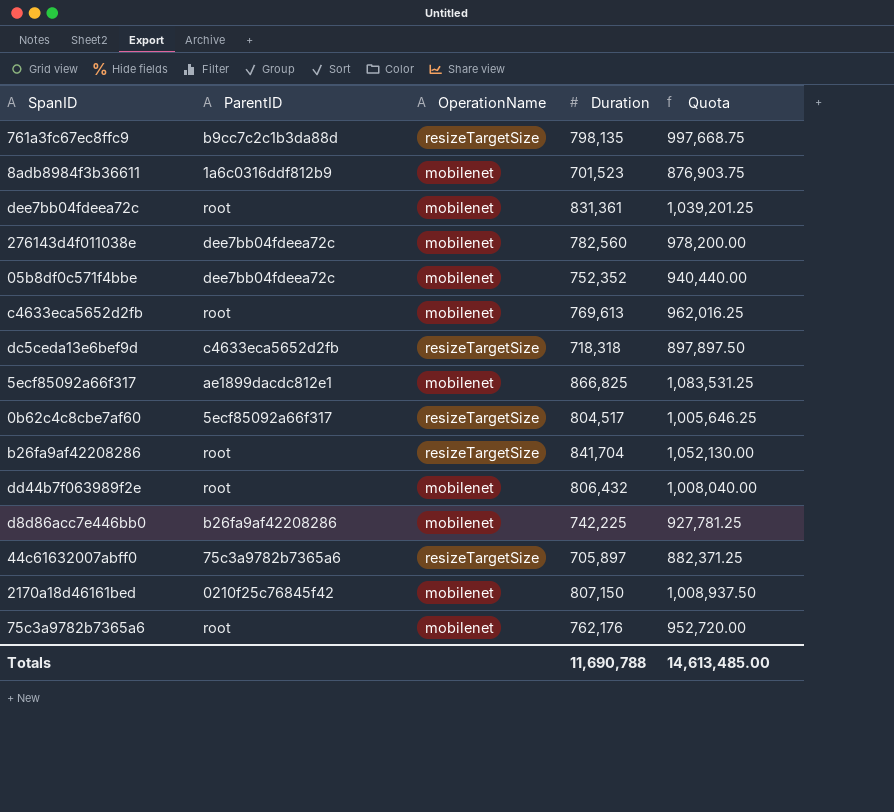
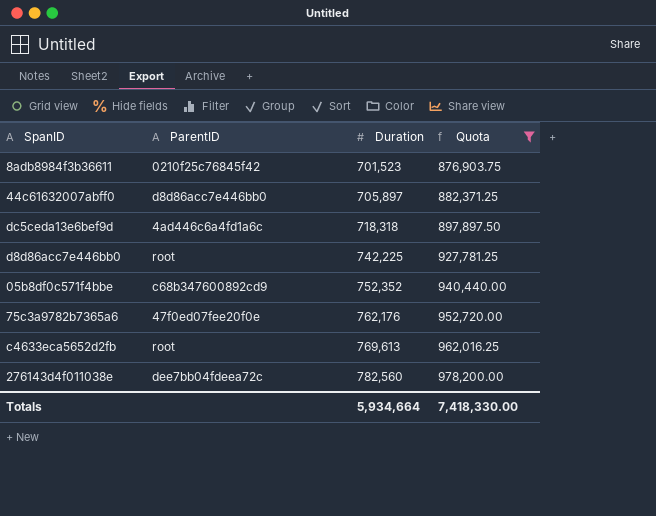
filter: none -> Quota <= 978,200.00
row order: none -> Duration ascending
column OperationName | position: 3 -> none
8adb8984f3b36611 | ParentID: 1a6c0316ddf812b9 -> 0210f25c76845f42
44c61632007abff0 | ParentID: 75c3a9782b7365a6 -> d8d86acc7e446bb0
dc5ceda13e6bef9d | ParentID: c4633eca5652d2fb -> 4ad446c6a4fd1a6c
d8d86acc7e446bb0 | ParentID: b26fa9af42208286 -> root
05b8df0c571f4bbe | ParentID: dee7bb04fdeea72c -> c68b347600892cd9
75c3a9782b7365a6 | ParentID: root -> 47f0ed07fee20f0e
Totals | Duration: 11,690,788 -> 5,934,664
Totals | Quota: 14,613,485.00 -> 7,418,330.00

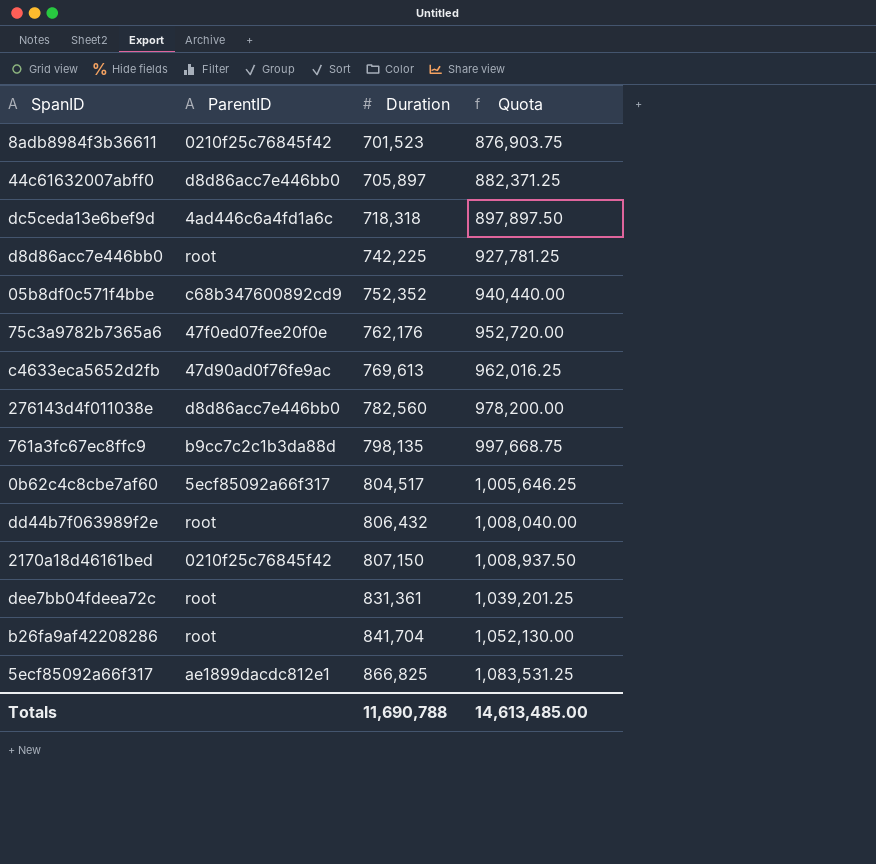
filter: Quota <= 978,200.00 -> none
c4633eca5652d2fb | ParentID: root -> 47d90ad0f76fe9ac
276143d4f011038e | ParentID: dee7bb04fdeea72c -> d8d86acc7e446bb0
Totals | Duration: 5,934,664 -> 11,690,788
Totals | Quota: 7,418,330.00 -> 14,613,485.00

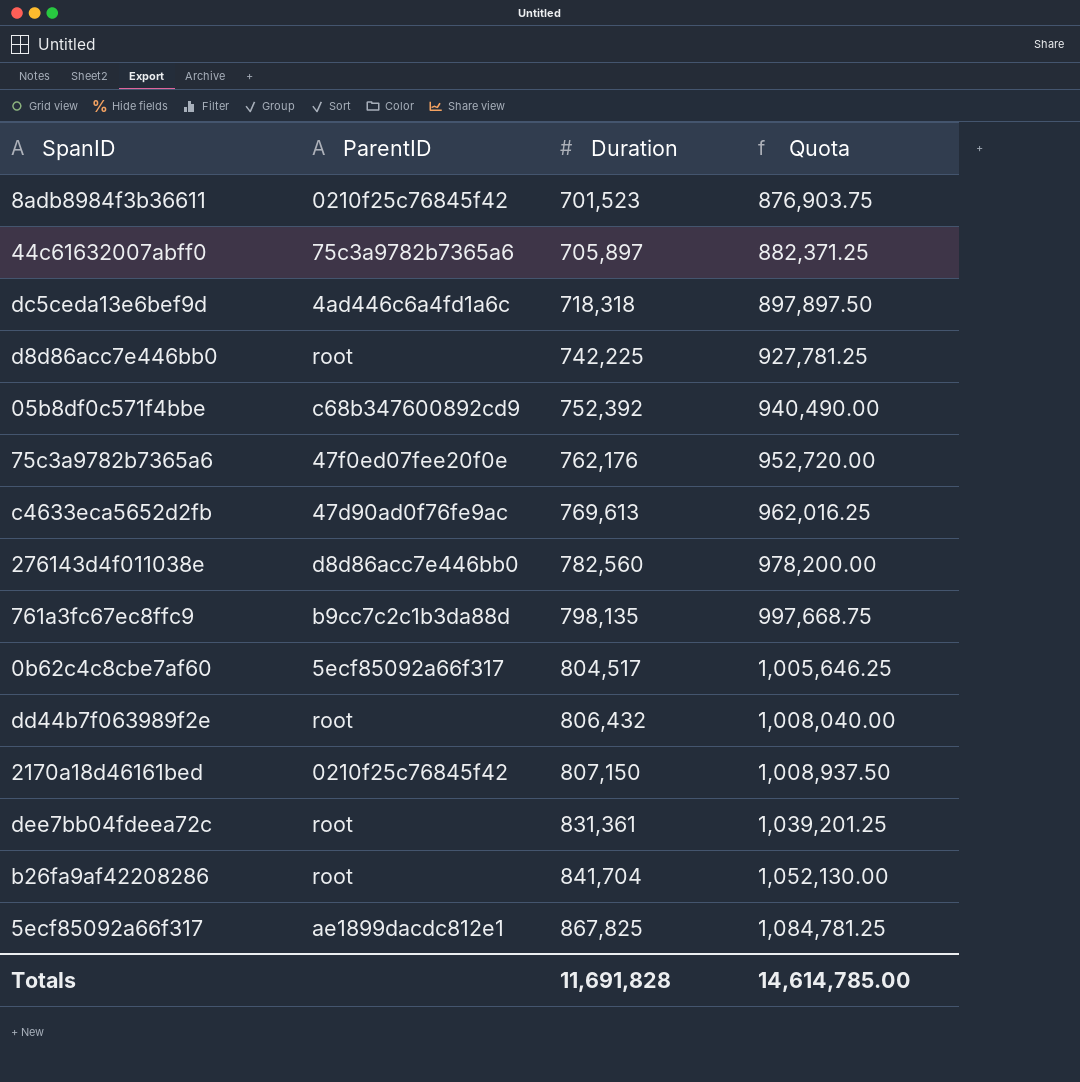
44c61632007abff0 | ParentID: d8d86acc7e446bb0 -> 75c3a9782b7365a6
05b8df0c571f4bbe | Duration: 752,352 -> 752,392
05b8df0c571f4bbe | Quota: 940,440.00 -> 940,490.00
5ecf85092a66f317 | Duration: 866,825 -> 867,825
5ecf85092a66f317 | Quota: 1,083,531.25 -> 1,084,781.25
Totals | Duration: 11,690,788 -> 11,691,828
Totals | Quota: 14,613,485.00 -> 14,614,785.00

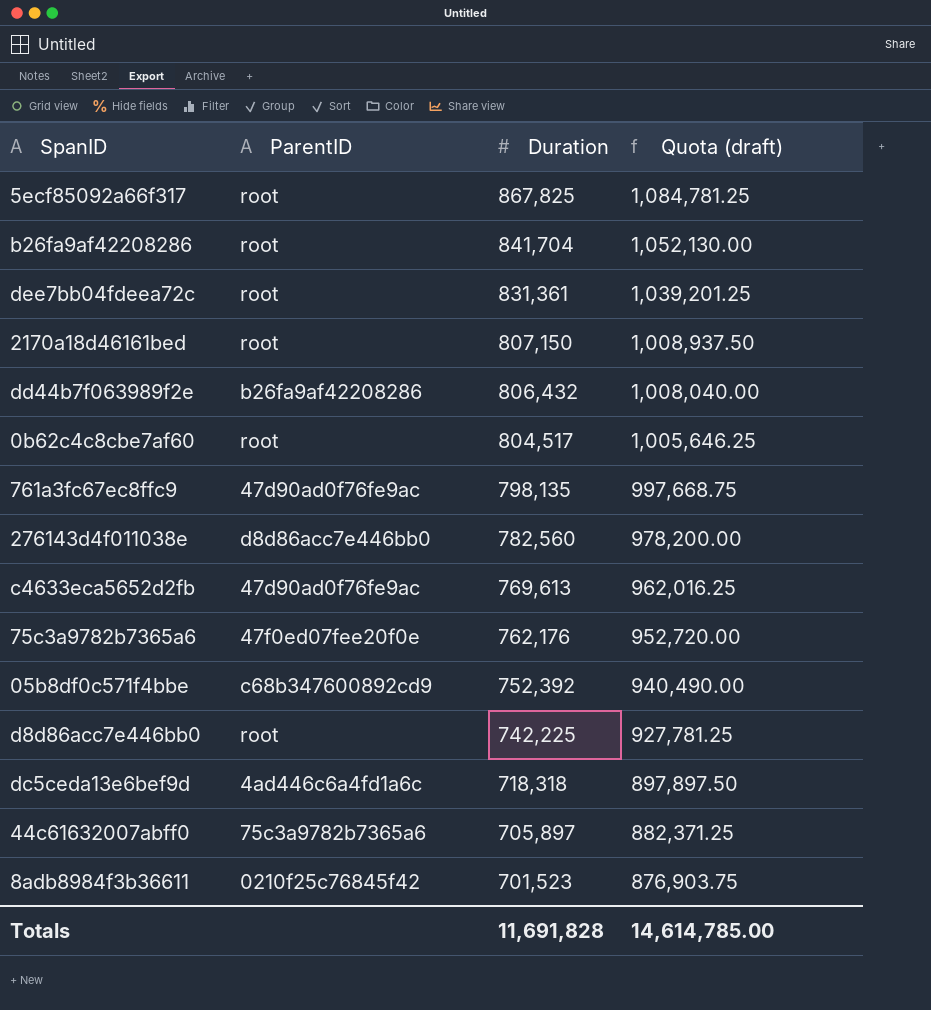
row order: Duration ascending -> Duration descending
column name: Quota -> Quota (draft)
5ecf85092a66f317 | ParentID: ae1899dacdc812e1 -> root
2170a18d46161bed | ParentID: 0210f25c76845f42 -> root
dd44b7f063989f2e | ParentID: root -> b26fa9af42208286
0b62c4c8cbe7af60 | ParentID: 5ecf85092a66f317 -> root
761a3fc67ec8ffc9 | ParentID: b9cc7c2c1b3da88d -> 47d90ad0f76fe9ac

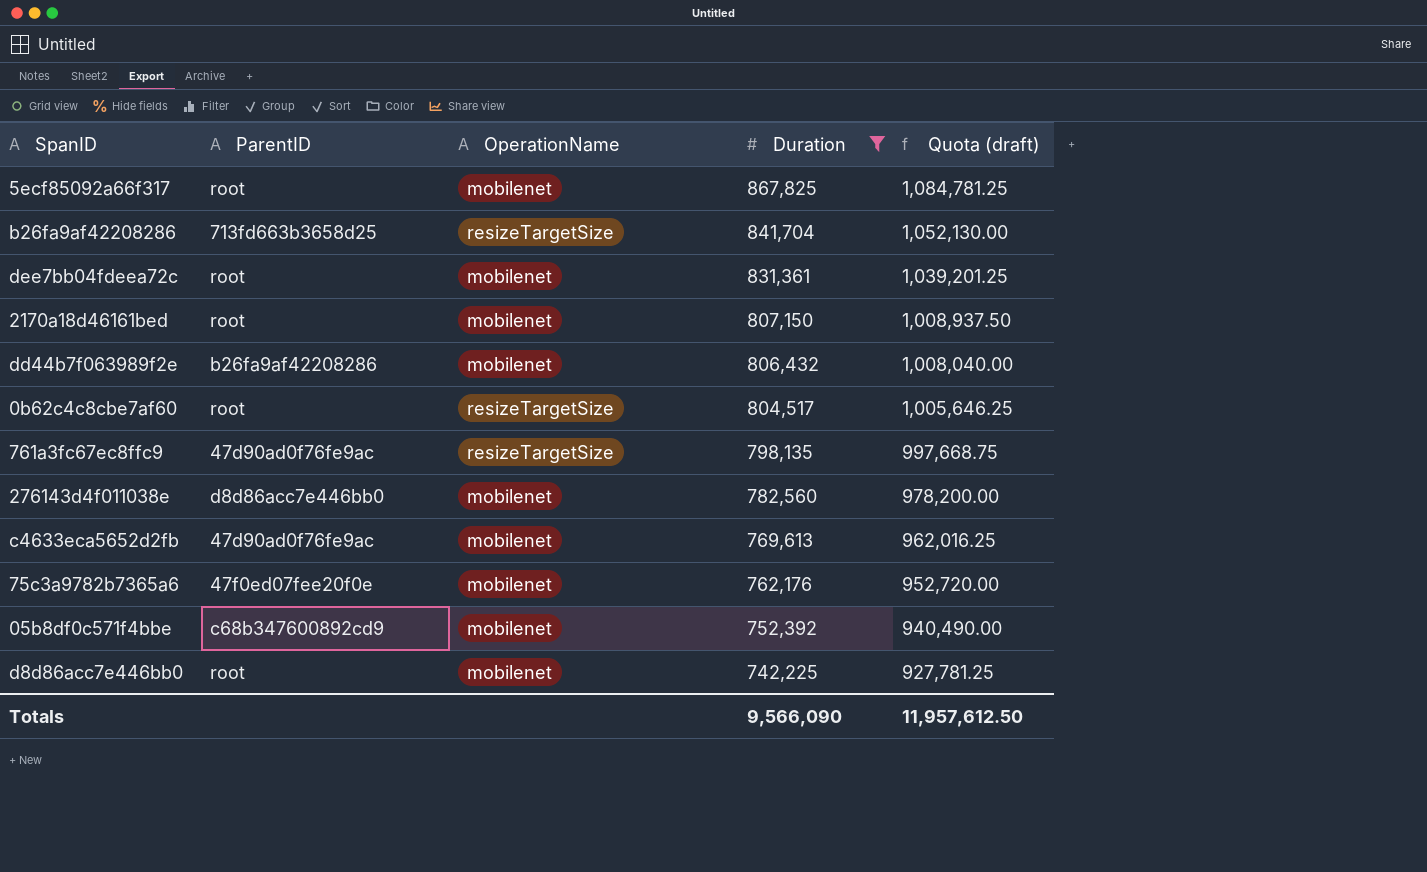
filter: none -> Duration >= 742,225
column OperationName | position: none -> 3
b26fa9af42208286 | ParentID: root -> 713fd663b3658d25
Totals | Duration: 11,691,828 -> 9,566,090
Totals | Quota (draft): 14,614,785.00 -> 11,957,612.50

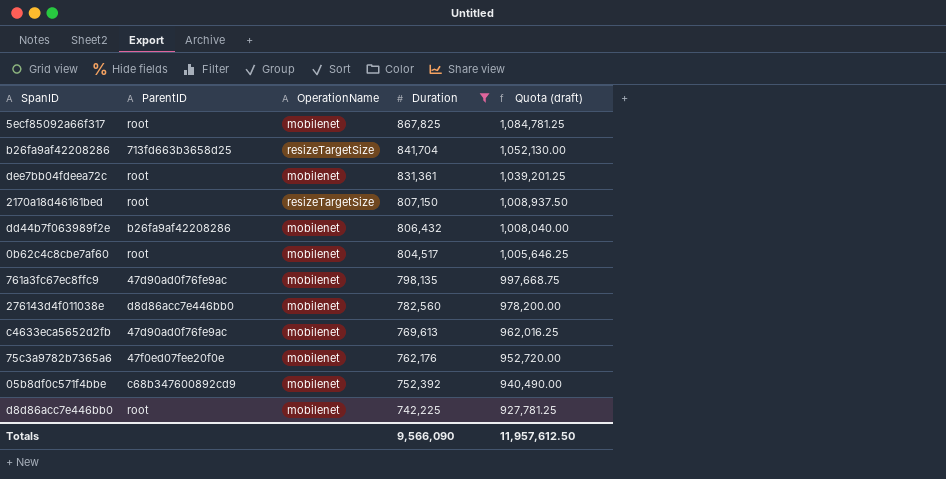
2170a18d46161bed | OperationName: mobilenet -> resizeTargetSize
0b62c4c8cbe7af60 | OperationName: resizeTargetSize -> mobilenet
761a3fc67ec8ffc9 | OperationName: resizeTargetSize -> mobilenet

